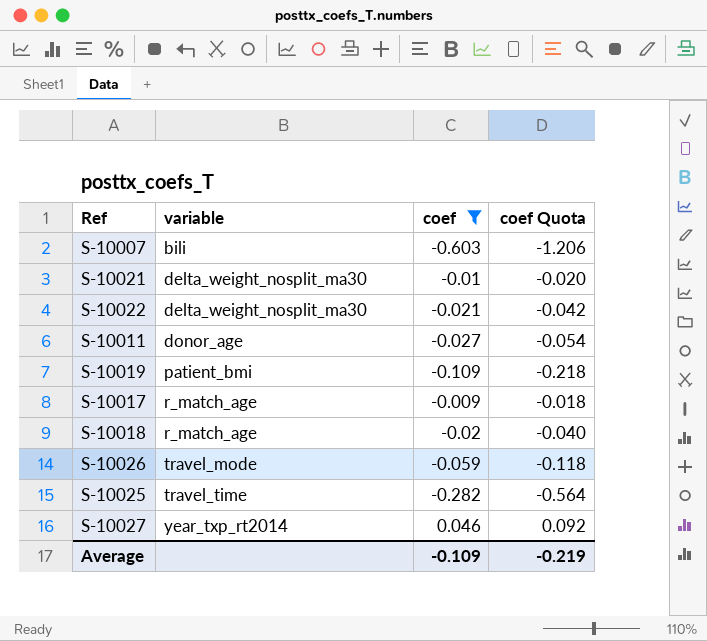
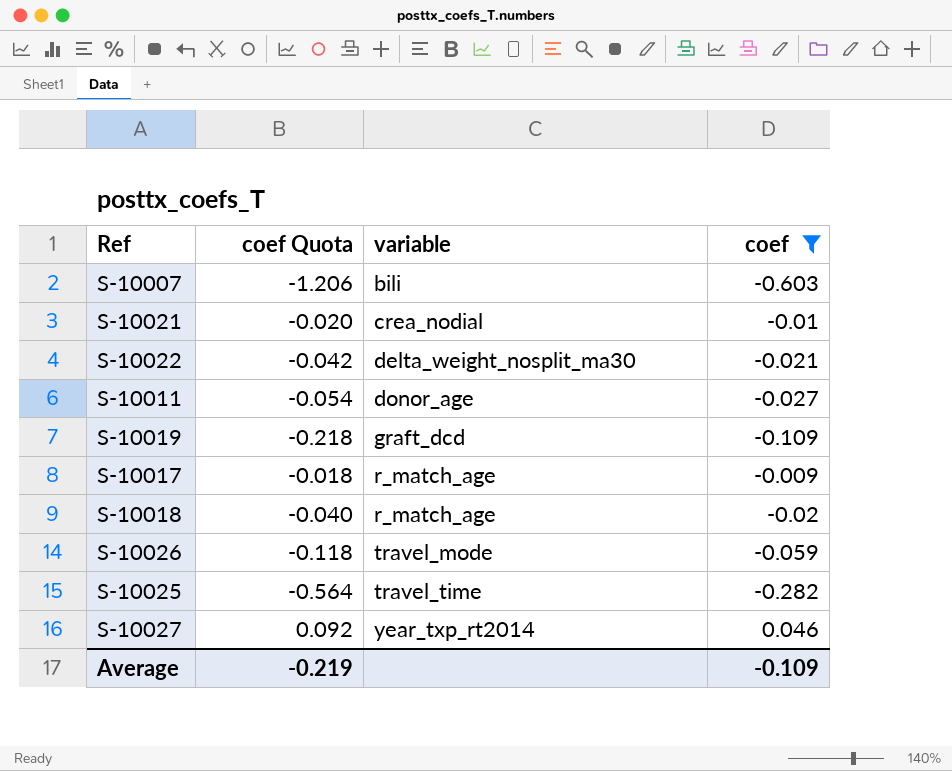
column coef Quota | position: 4 -> 2
S-10021 | variable: delta_weight_nosplit_ma30 -> crea_nodial
S-10019 | variable: patient_bmi -> graft_dcd

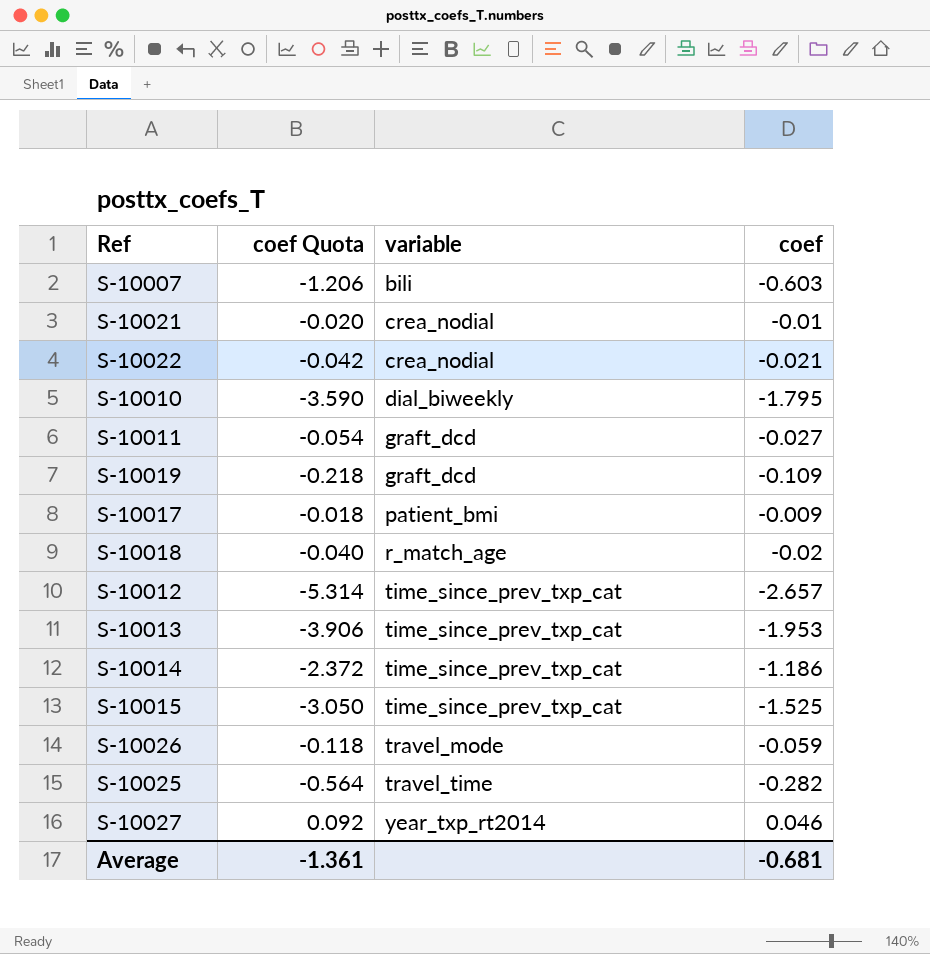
filter: coef >= -0.603 -> none
S-10022 | variable: delta_weight_nosplit_ma30 -> crea_nodial
S-10011 | variable: donor_age -> graft_dcd
S-10017 | variable: r_match_age -> patient_bmi
Average | coef Quota: -0.219 -> -1.361
Average | coef: -0.109 -> -0.681

